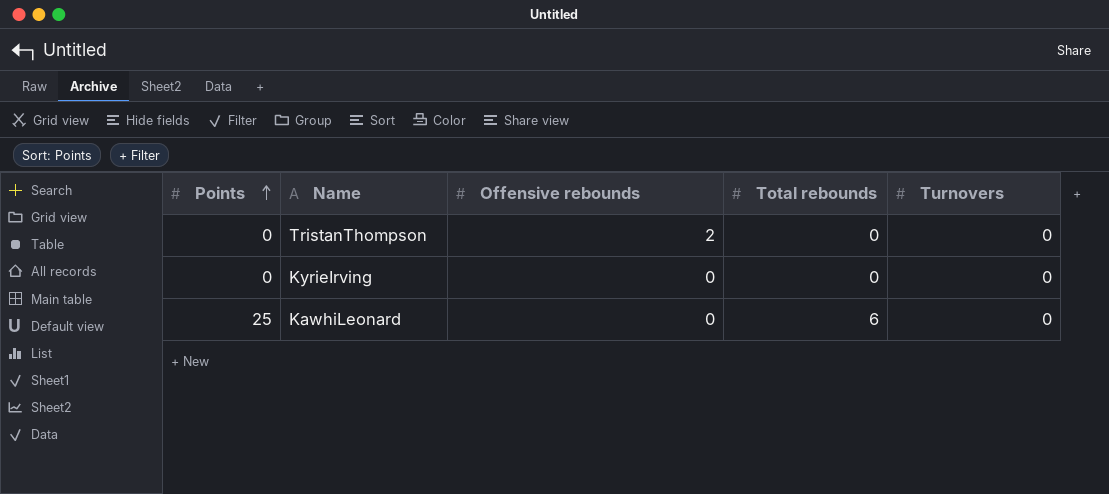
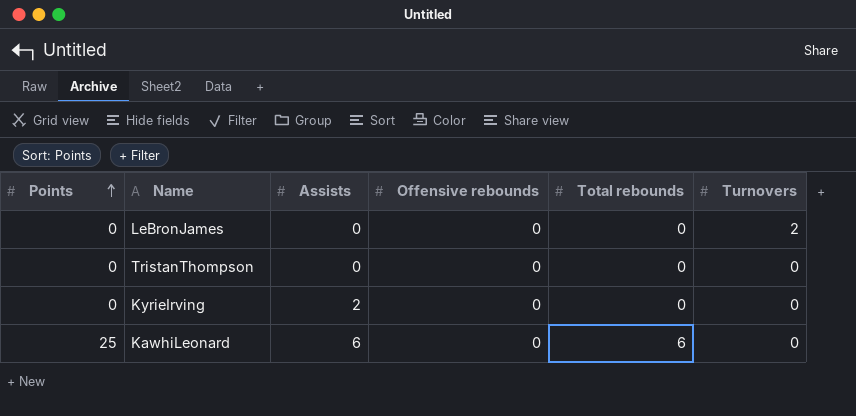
column Assists | position: none -> 3
row LeBronJames: none -> 0 | 0 | 0 | 0 | 2
TristanThompson | Offensive rebounds: 2 -> 0

